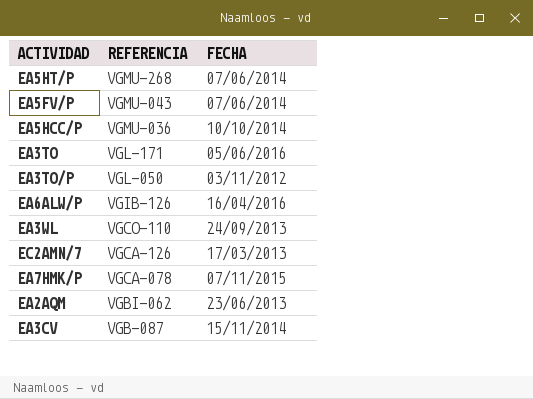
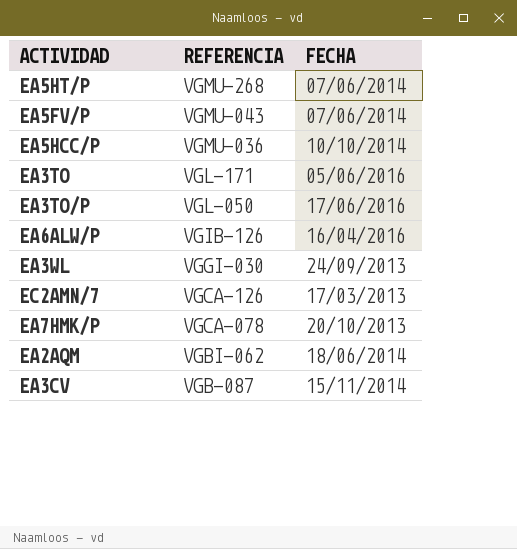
EA3TO/P | FECHA: 03/11/2012 -> 17/06/2016
EA3WL | REFERENCIA: VGCO-110 -> VGGI-030
EA7HMK/P | FECHA: 07/11/2015 -> 20/10/2013
EA2AQM | FECHA: 23/06/2013 -> 18/06/2014

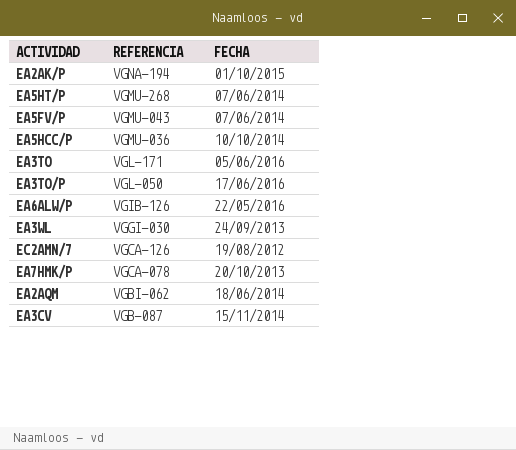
row EA2AK/P: none -> VGNA-194 | 01/10/2015
EA6ALW/P | FECHA: 16/04/2016 -> 22/05/2016
EC2AMN/7 | FECHA: 17/03/2013 -> 19/08/2012

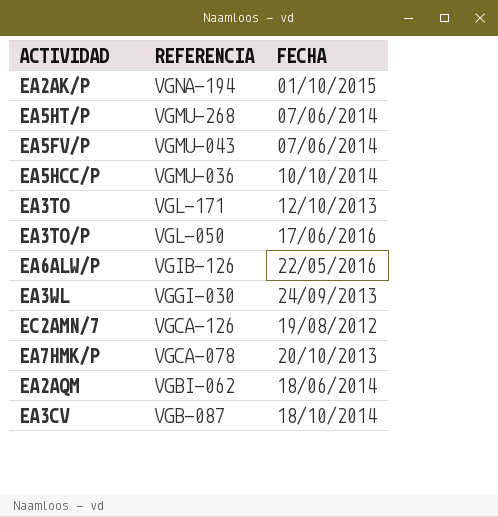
EA3TO | FECHA: 05/06/2016 -> 12/10/2013
EA3CV | FECHA: 15/11/2014 -> 18/10/2014

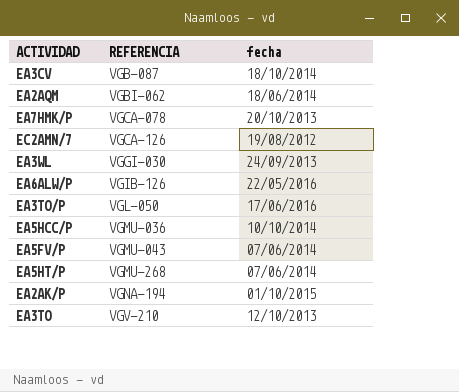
row order: REFERENCIA descending -> REFERENCIA ascending
column name: FECHA -> fecha
EA3TO | REFERENCIA: VGL-171 -> VGV-210

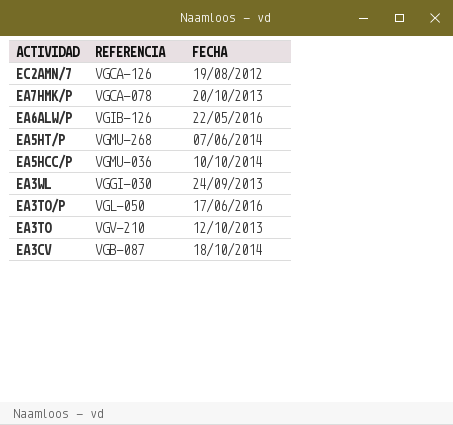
row order: REFERENCIA ascending -> ACTIVIDAD descending
column name: fecha -> FECHA
row EA2AQM: VGBI-062 | 18/06/2014 -> none
row EA5FV/P: VGMU-043 | 07/06/2014 -> none
row EA2AK/P: VGNA-194 | 01/10/2015 -> none

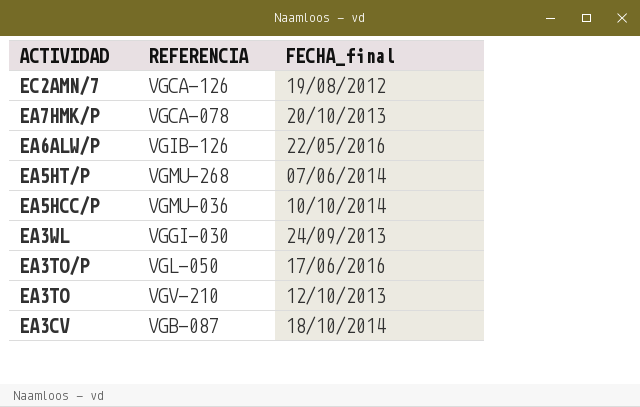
column name: FECHA -> FECHA_final

